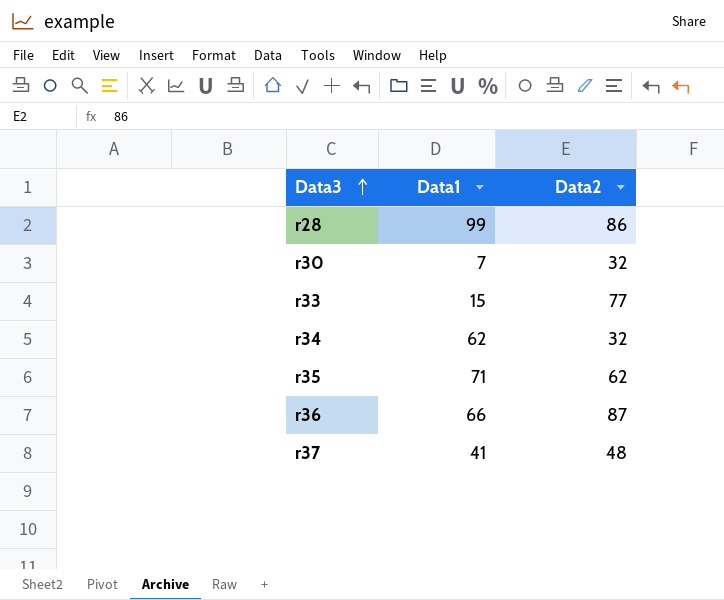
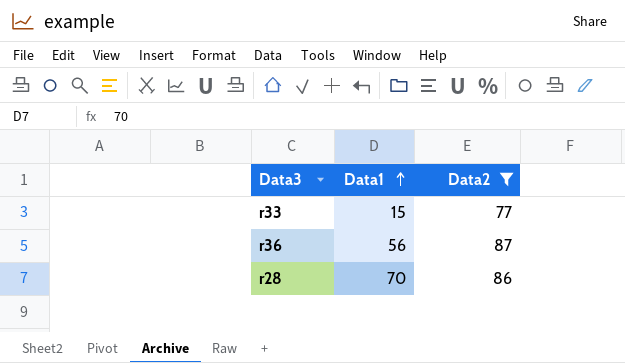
filter: none -> Data2 >= 77
row order: Data3 ascending -> Data1 ascending
r36 | Data1: 66 -> 56
r28 | Data1: 99 -> 70

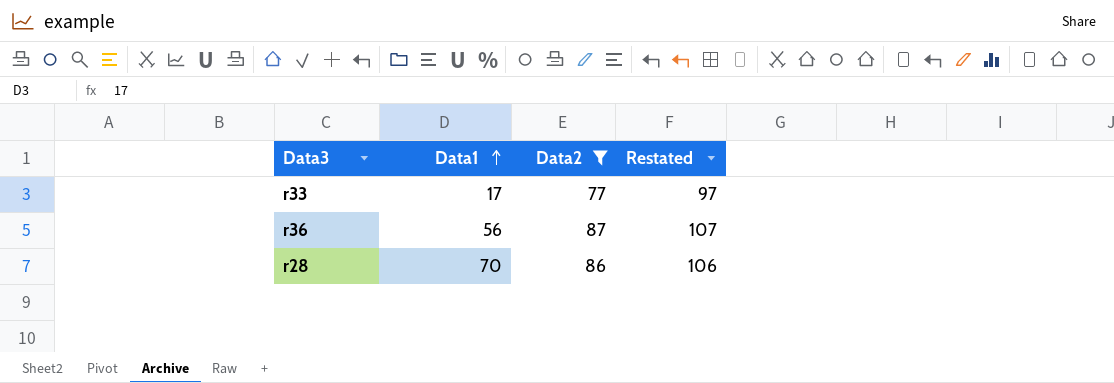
column Restated | formula: none -> [Data2] + 20
r33 | Data1: 15 -> 17

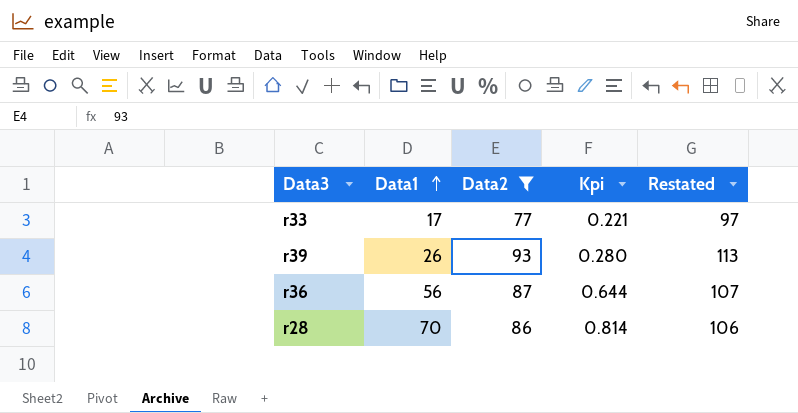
column Kpi | formula: none -> [Data1] / [Data2]
row r39: none -> 26 | 93 | 0.280 | 113

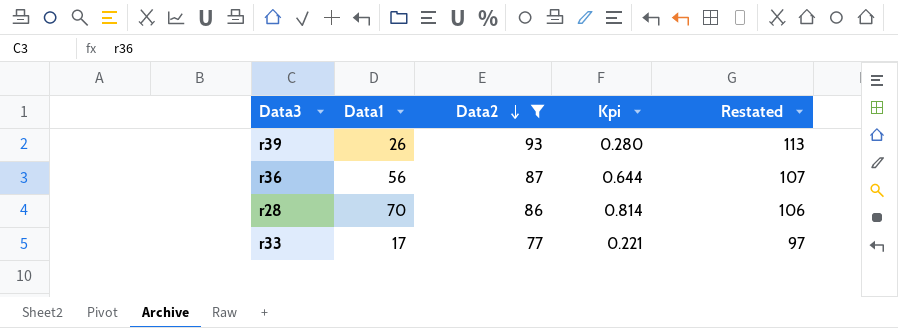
row order: Data1 ascending -> Data2 descending

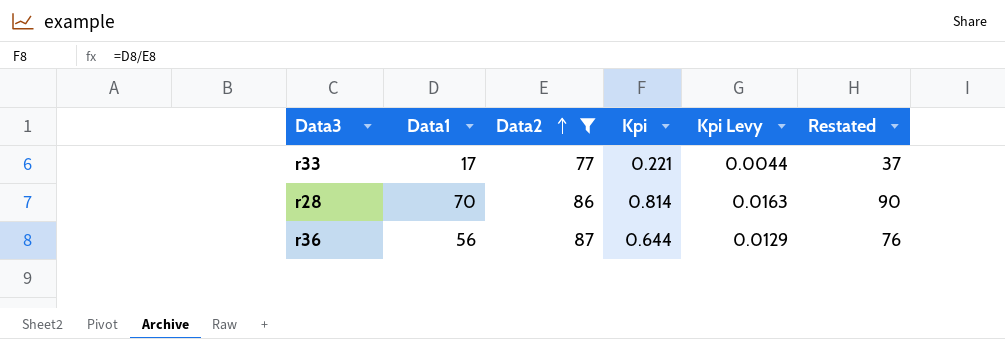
row order: Data2 descending -> Data2 ascending
column Kpi Levy | formula: none -> [Kpi] * 0.02
column Restated | formula: [Data2] + 20 -> [Data1] + 20
row r39: 26 | 93 | 0.280 | 113 -> none

